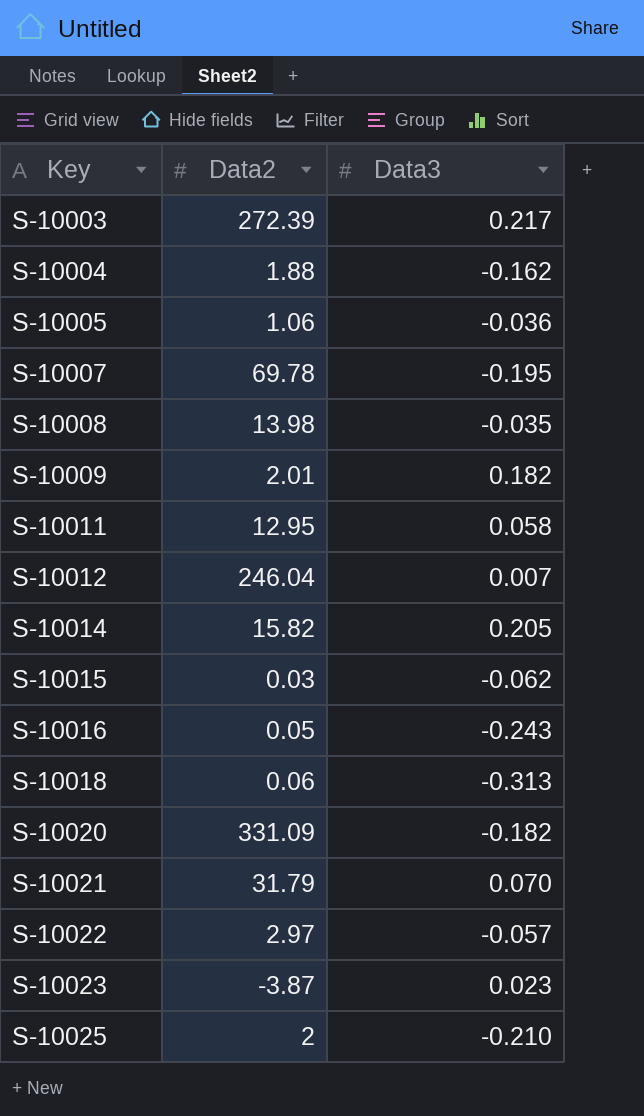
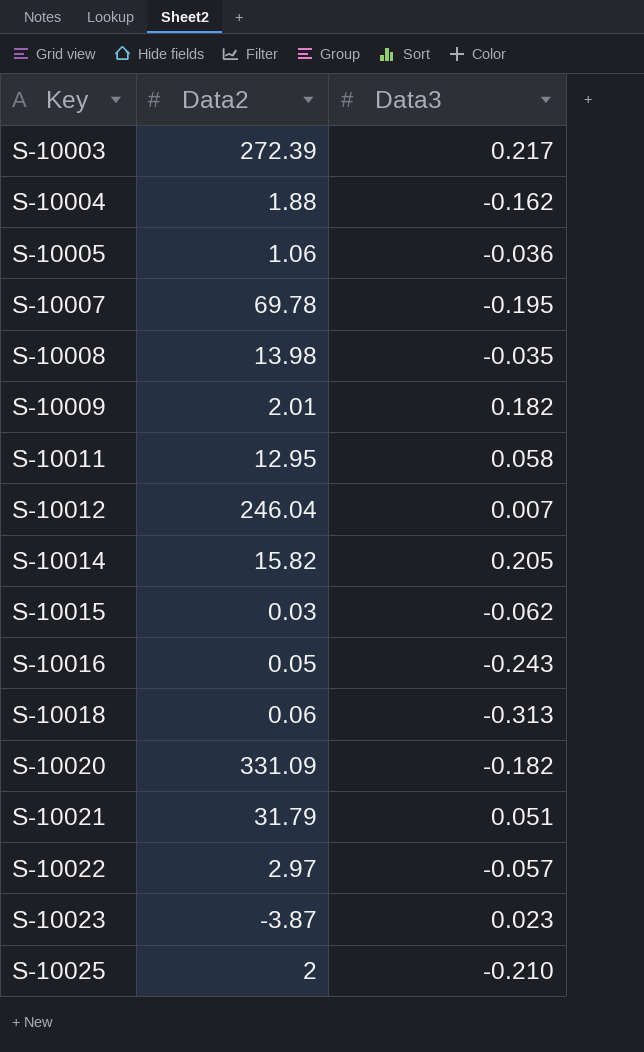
S-10021 | Data3: 0.070 -> 0.051

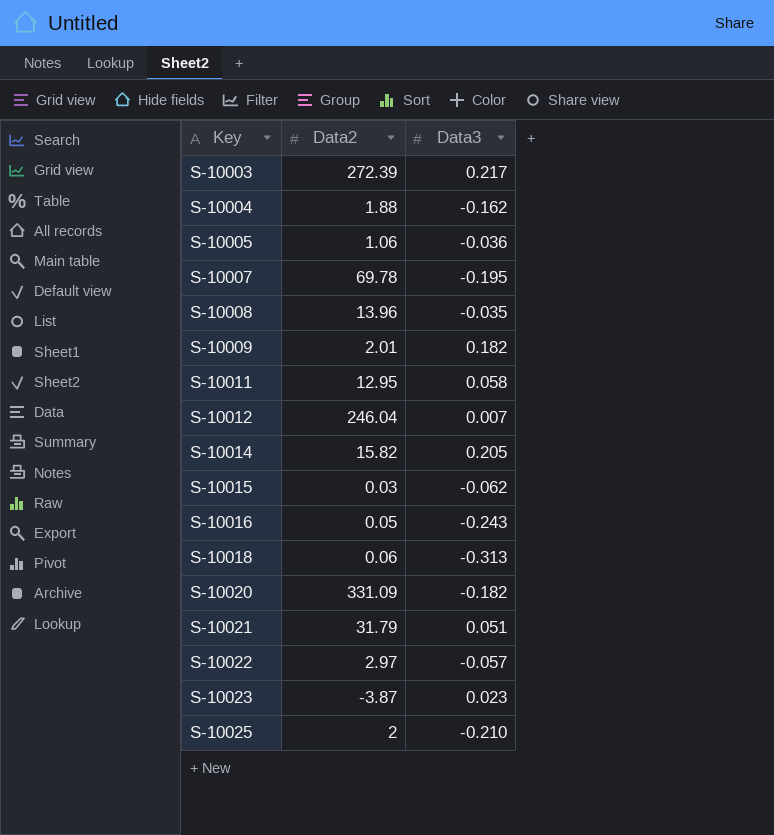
S-10008 | Data2: 13.98 -> 13.96

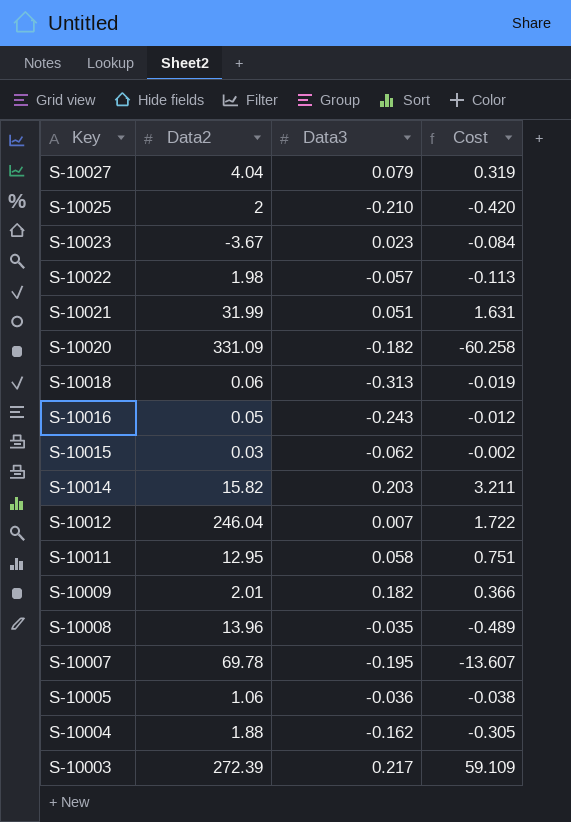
row order: Key ascending -> Key descending
column Cost | formula: none -> [Data2] * [Data3]
row S-10027: none -> 4.04 | 0.079 | 0.319
S-10023 | Data2: -3.87 -> -3.67
S-10022 | Data2: 2.97 -> 1.98
S-10021 | Data2: 31.79 -> 31.99
S-10014 | Data3: 0.205 -> 0.203

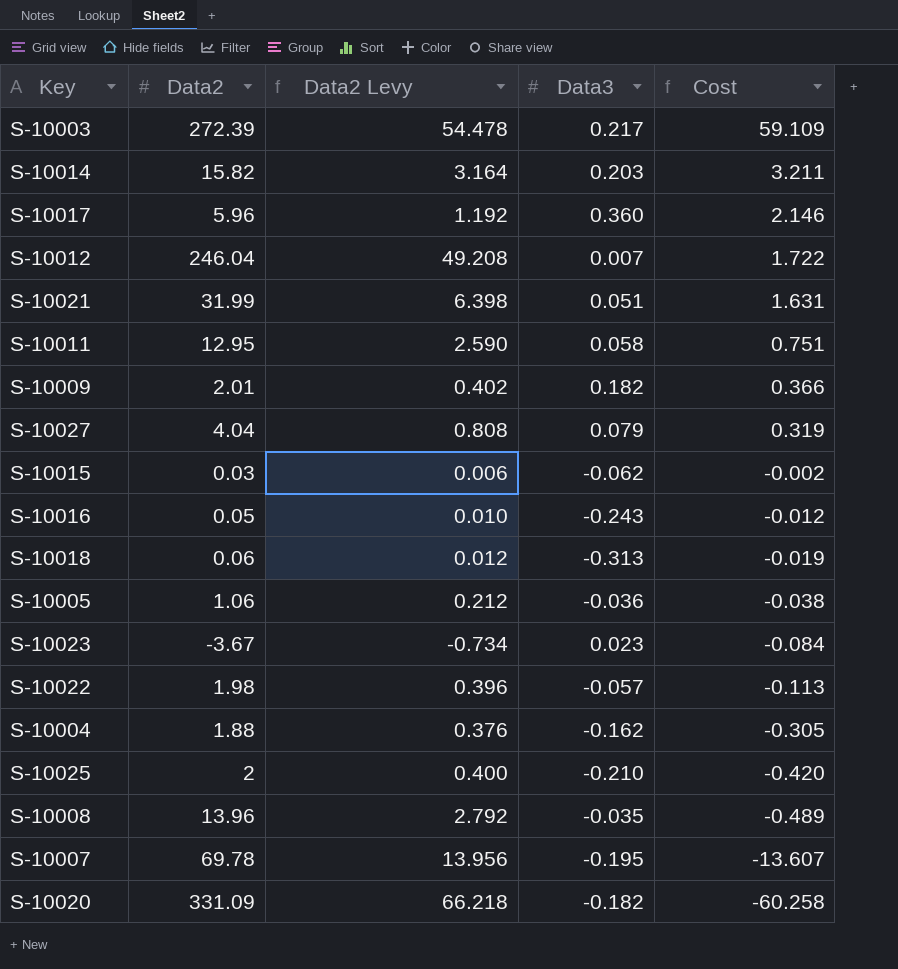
row order: Key descending -> Cost descending
column Data2 Levy | formula: none -> [Data2] * 0.2
row S-10017: none -> 5.96 | 1.192 | 0.360 | 2.146

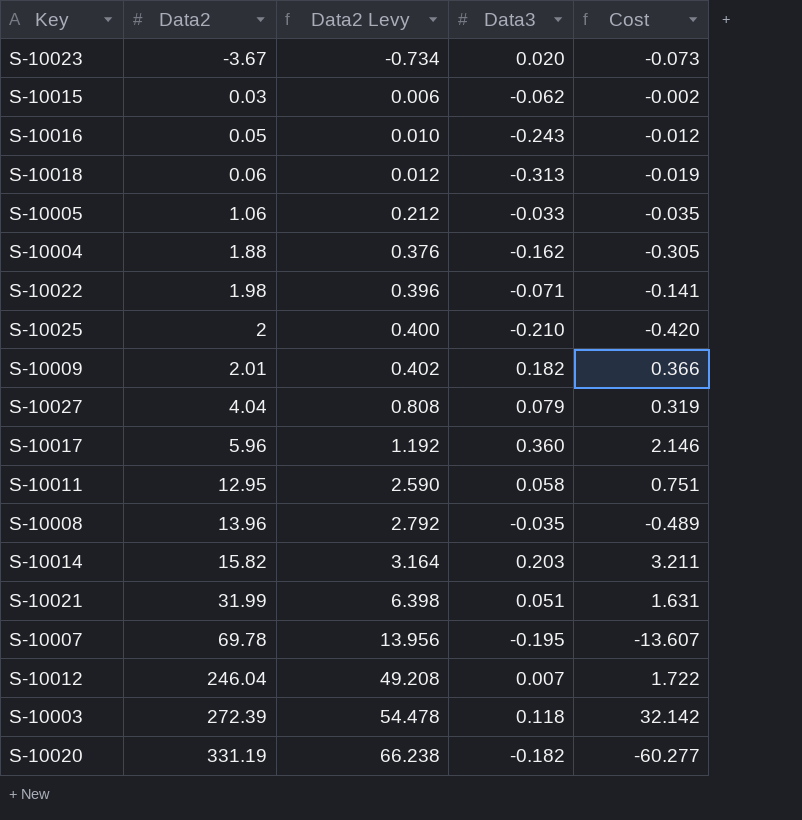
row order: Cost descending -> Data2 ascending
S-10023 | Data3: 0.023 -> 0.020
S-10023 | Cost: -0.084 -> -0.073
S-10005 | Data3: -0.036 -> -0.033
S-10005 | Cost: -0.038 -> -0.035
S-10022 | Data3: -0.057 -> -0.071
S-10022 | Cost: -0.113 -> -0.141
S-10003 | Data3: 0.217 -> 0.118
S-10003 | Cost: 59.109 -> 32.142
S-10020 | Data2: 331.09 -> 331.19
S-10020 | Data2 Levy: 66.218 -> 66.238
S-10020 | Cost: -60.258 -> -60.277

